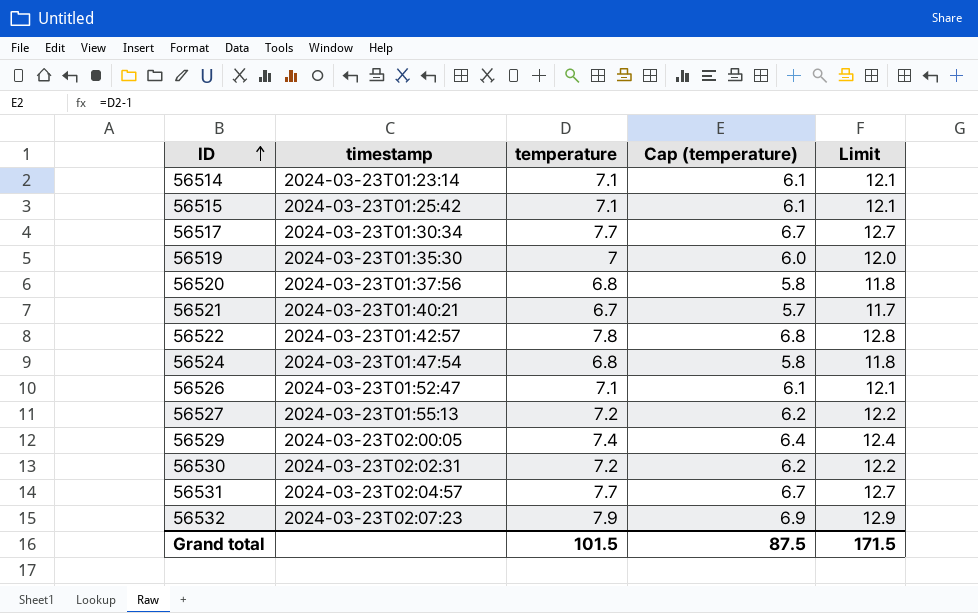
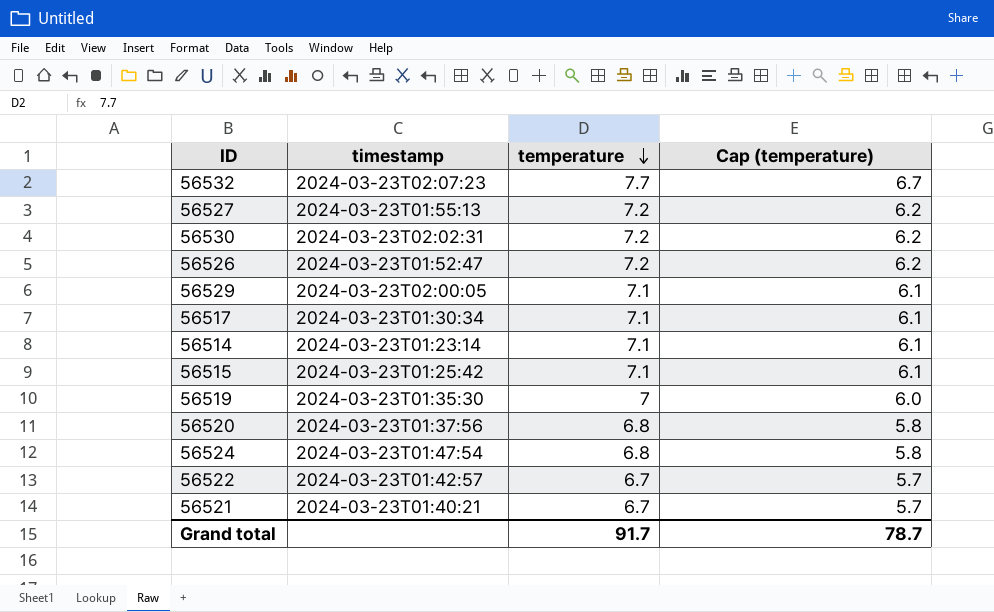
row order: ID ascending -> temperature descending
column Limit | formula: [temperature] + 5 -> none
row 56531: 2024-03-23T02:04:57 | 7.7 | 6.7 | 12.7 -> none
56532 | temperature: 7.9 -> 7.7
56532 | Cap (temperature): 6.9 -> 6.7
56526 | temperature: 7.1 -> 7.2
56526 | Cap (temperature): 6.1 -> 6.2
56529 | temperature: 7.4 -> 7.1
56529 | Cap (temperature): 6.4 -> 6.1
56517 | temperature: 7.7 -> 7.1
56517 | Cap (temperature): 6.7 -> 6.1
56522 | temperature: 7.8 -> 6.7
56522 | Cap (temperature): 6.8 -> 5.7
Grand total | temperature: 101.5 -> 91.7
Grand total | Cap (temperature): 87.5 -> 78.7

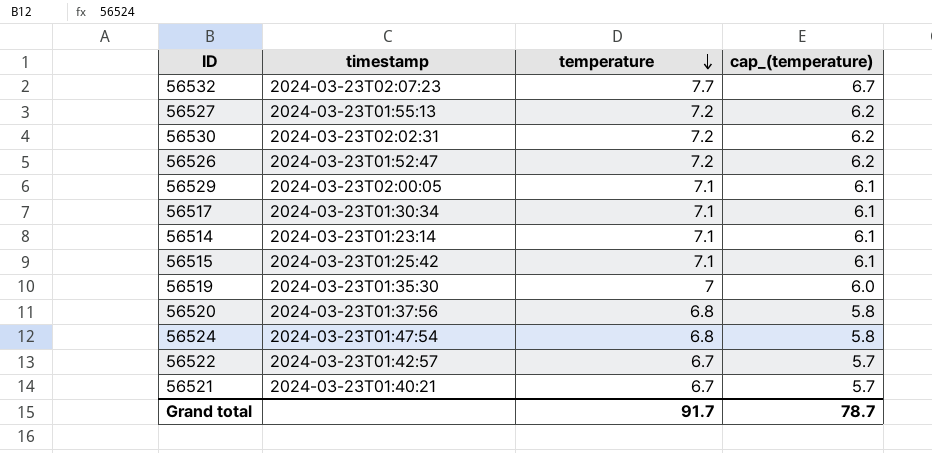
column name: Cap (temperature) -> cap_(temperature)

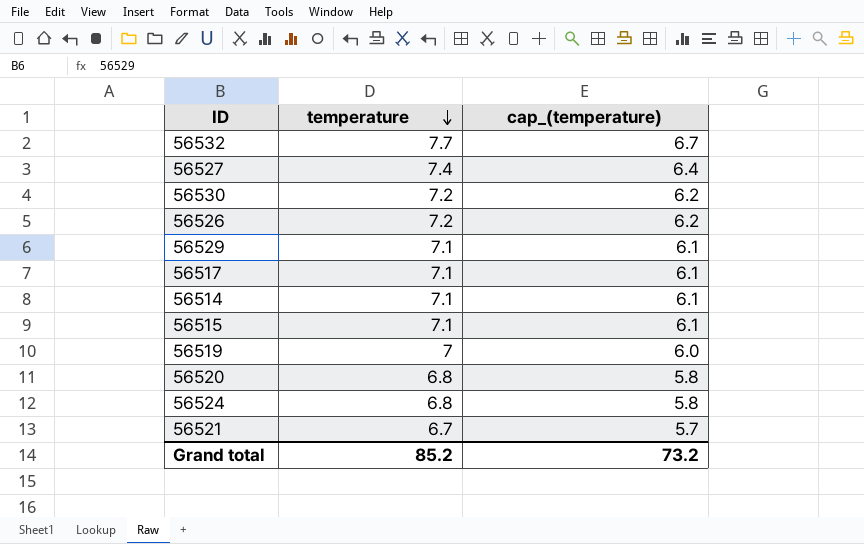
column timestamp | position: 2 -> none
row 56522: 2024-03-23T01:42:57 | 6.7 | 5.7 -> none
56527 | temperature: 7.2 -> 7.4
56527 | cap_(temperature): 6.2 -> 6.4
Grand total | temperature: 91.7 -> 85.2
Grand total | cap_(temperature): 78.7 -> 73.2

